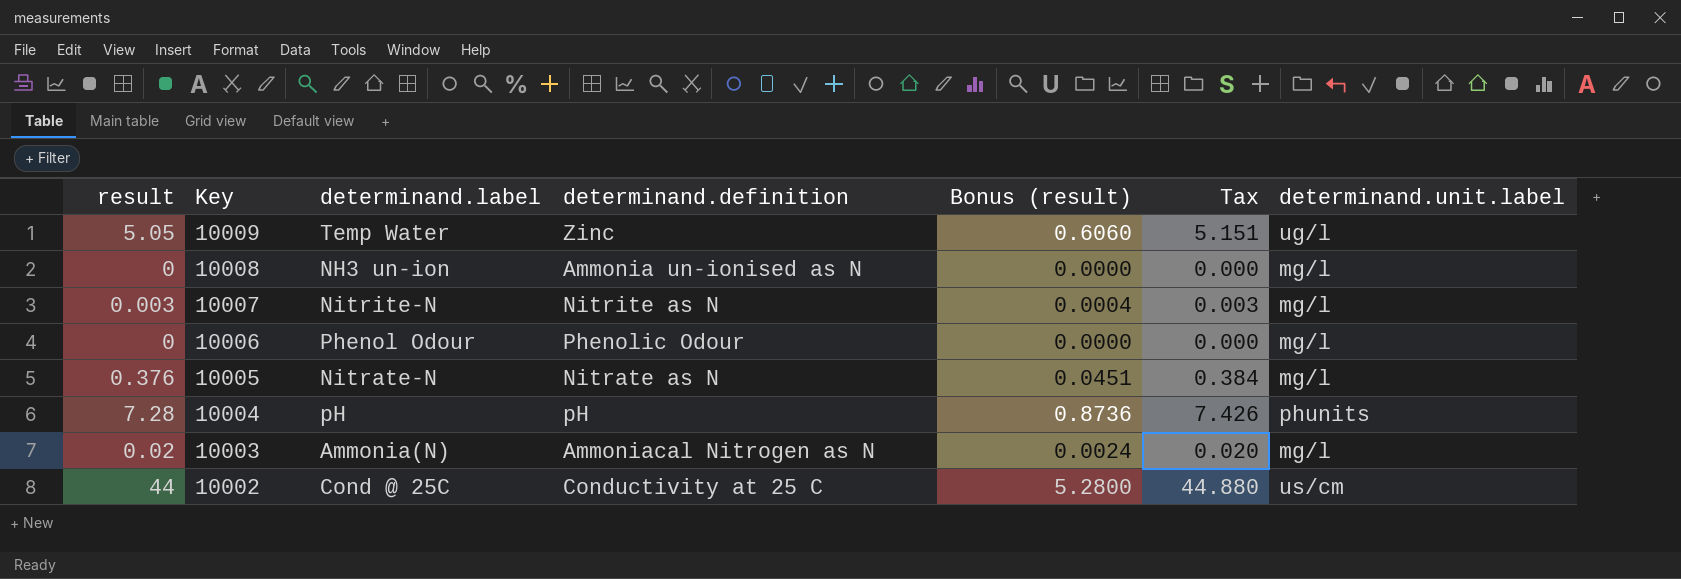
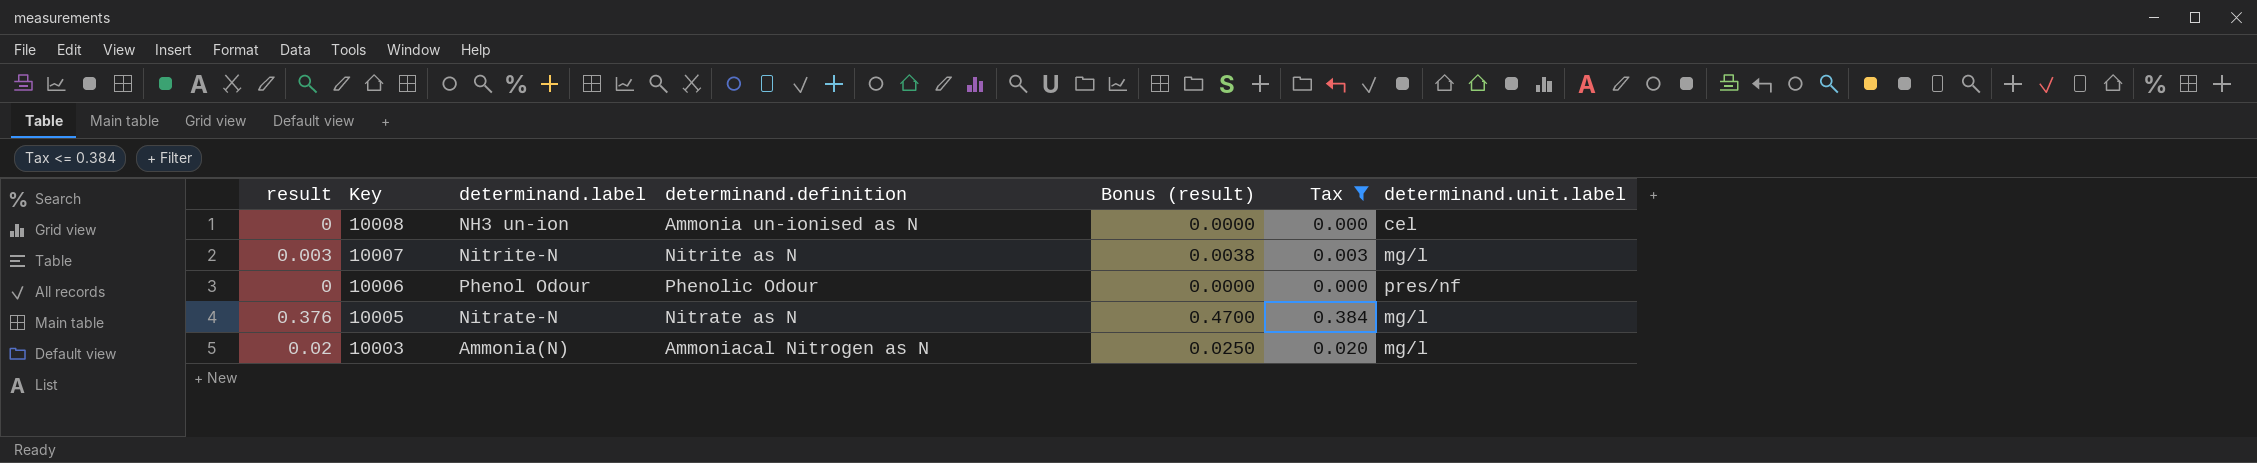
filter: none -> Tax <= 0.384
column Bonus (result) | formula: [result] * 0.12 -> [result] * 1.25
10008 | determinand.unit.label: mg/l -> cel
10006 | determinand.unit.label: mg/l -> pres/nf

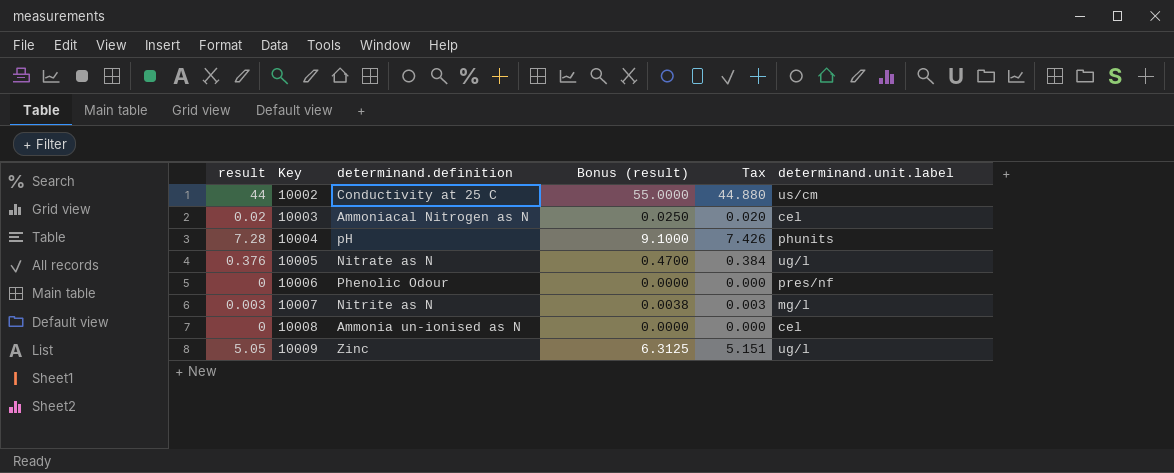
filter: Tax <= 0.384 -> none
row order: Key descending -> Key ascending
column determinand.label | position: 3 -> none
10003 | determinand.unit.label: mg/l -> cel
10005 | determinand.unit.label: mg/l -> ug/l

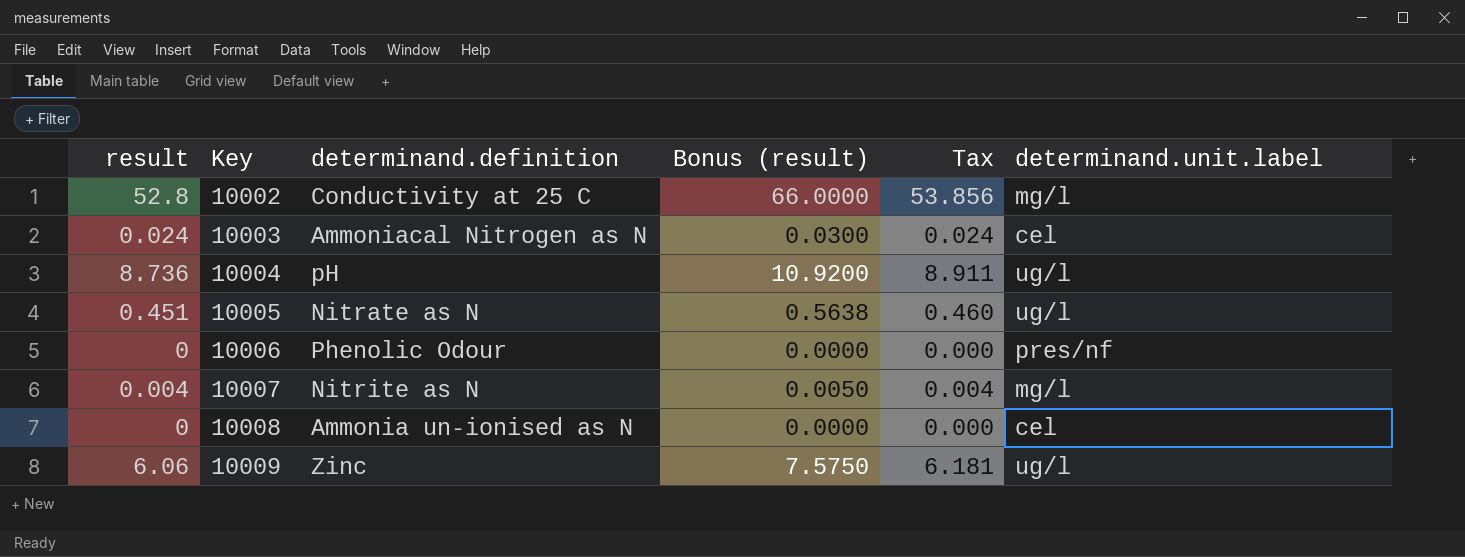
10002 | result: 44 -> 52.8
10002 | Bonus (result): 55.0000 -> 66.0000
10002 | Tax: 44.880 -> 53.856
10002 | determinand.unit.label: us/cm -> mg/l
10003 | result: 0.02 -> 0.024
10003 | Bonus (result): 0.0250 -> 0.0300
10003 | Tax: 0.020 -> 0.024
10004 | result: 7.28 -> 8.736
10004 | Bonus (result): 9.1000 -> 10.9200
10004 | Tax: 7.426 -> 8.911
10004 | determinand.unit.label: phunits -> ug/l
10005 | result: 0.376 -> 0.451
10005 | Bonus (result): 0.4700 -> 0.5638
10005 | Tax: 0.384 -> 0.460
10007 | result: 0.003 -> 0.004
10007 | Bonus (result): 0.0038 -> 0.0050
10007 | Tax: 0.003 -> 0.004
10009 | result: 5.05 -> 6.06
10009 | Bonus (result): 6.3125 -> 7.5750
10009 | Tax: 5.151 -> 6.181

